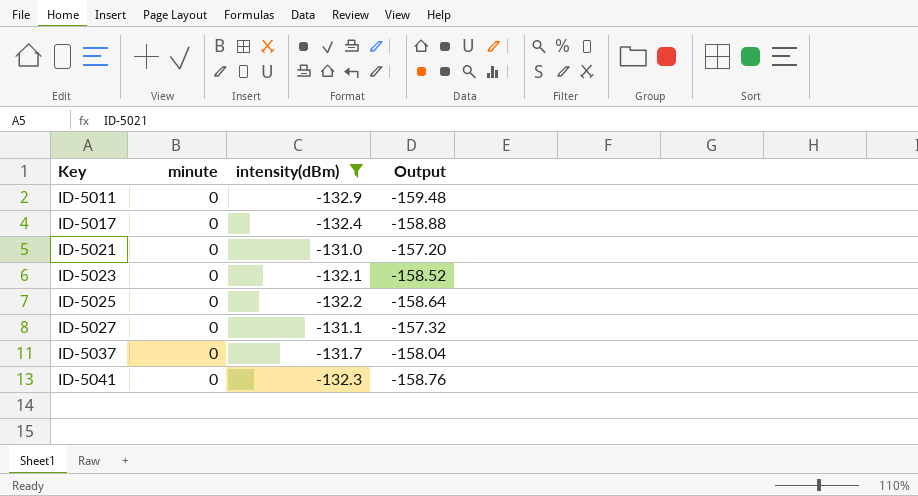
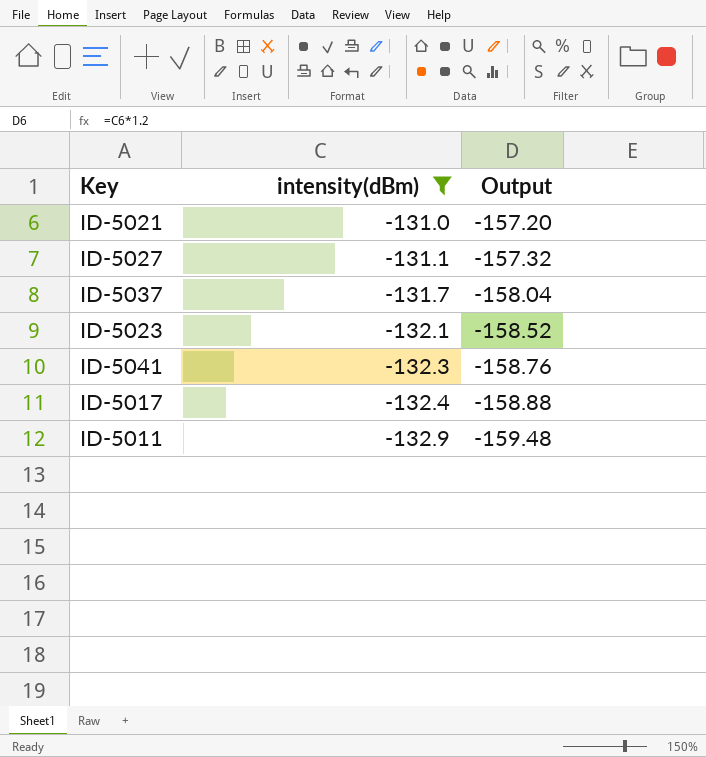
row order: Key ascending -> intensity(dBm) descending
column minute | position: 2 -> none
row ID-5025: 0 | -132.2 | -158.64 -> none

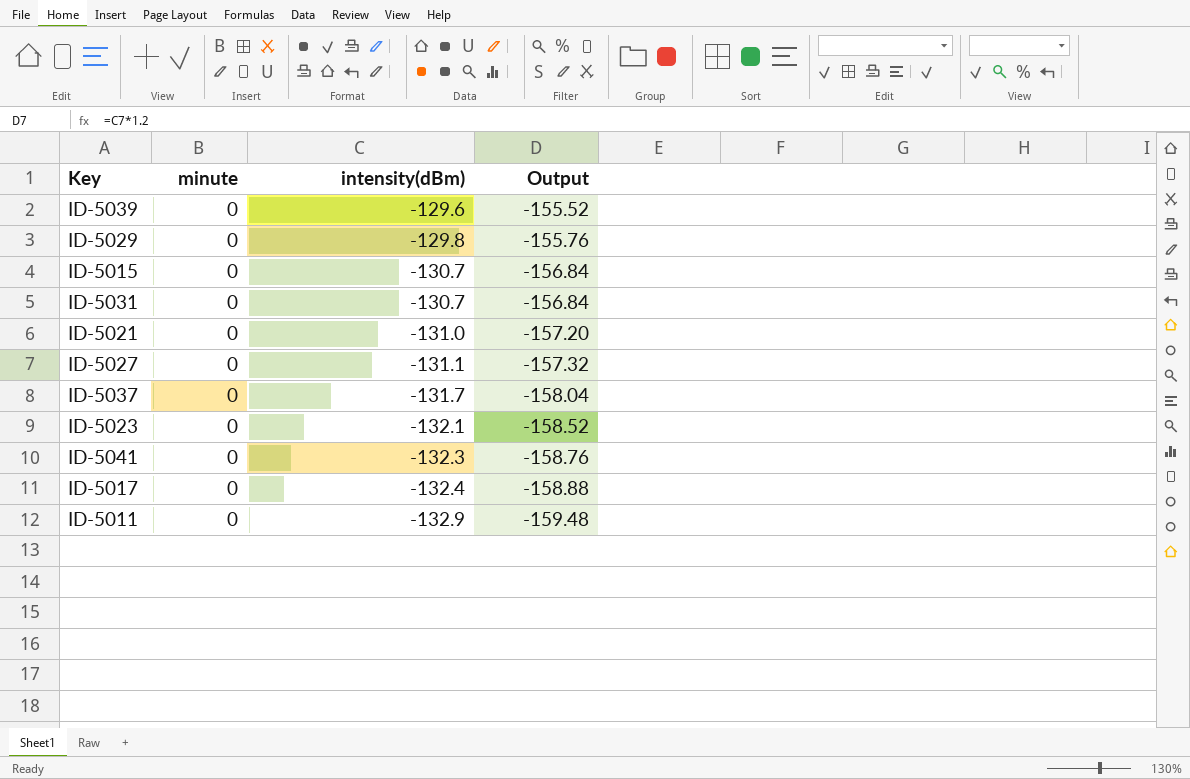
filter: intensity(dBm) <= -131.0 -> none
column minute | position: none -> 2

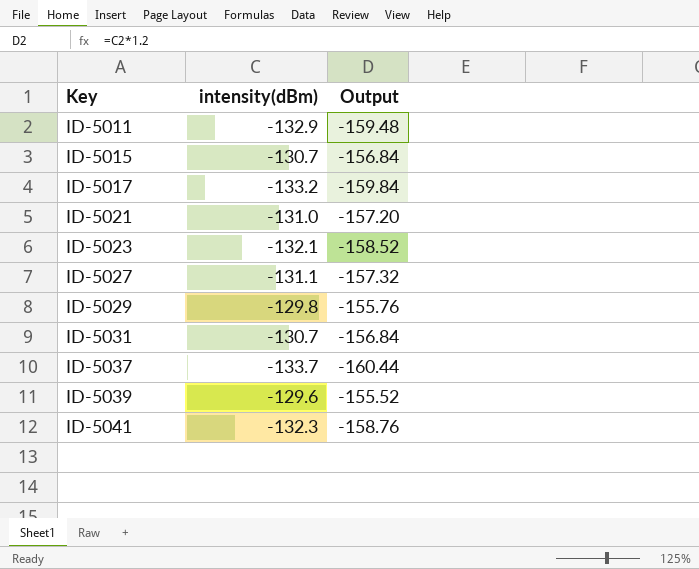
row order: intensity(dBm) descending -> Key ascending
column minute | position: 2 -> none
ID-5017 | intensity(dBm): -132.4 -> -133.2
ID-5017 | Output: -158.88 -> -159.84
ID-5037 | intensity(dBm): -131.7 -> -133.7
ID-5037 | Output: -158.04 -> -160.44

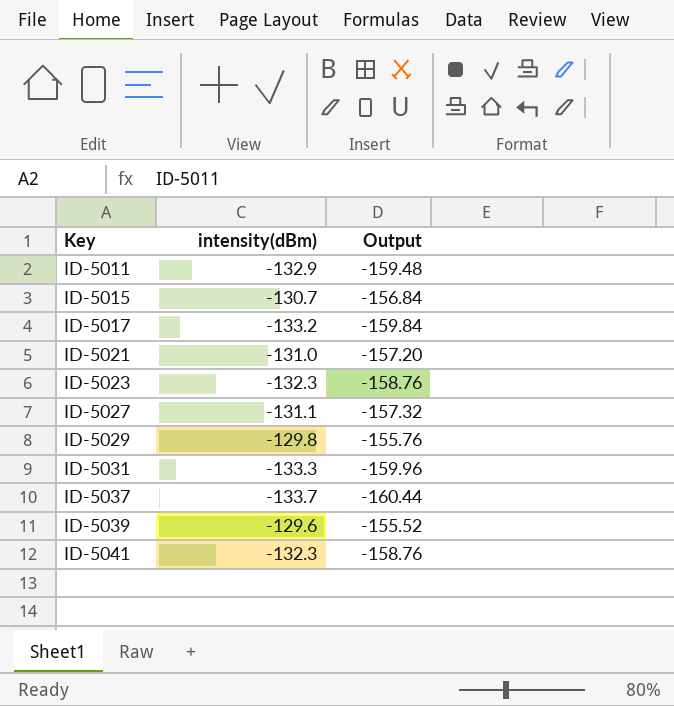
ID-5023 | intensity(dBm): -132.1 -> -132.3
ID-5023 | Output: -158.52 -> -158.76
ID-5031 | intensity(dBm): -130.7 -> -133.3
ID-5031 | Output: -156.84 -> -159.96

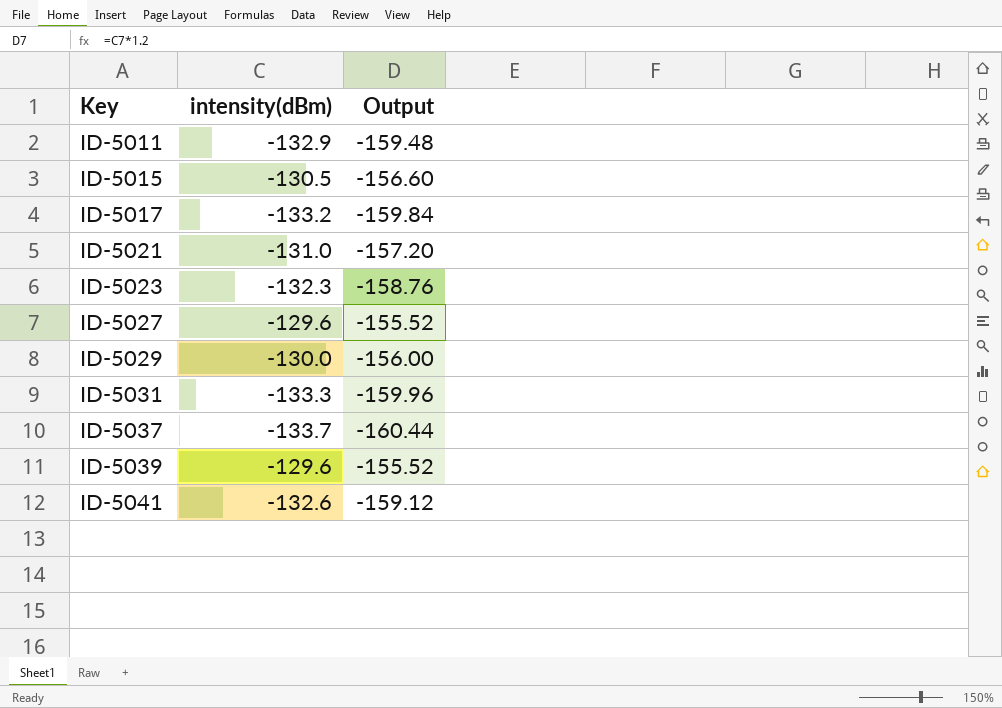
ID-5015 | intensity(dBm): -130.7 -> -130.5
ID-5015 | Output: -156.84 -> -156.60
ID-5027 | intensity(dBm): -131.1 -> -129.6
ID-5027 | Output: -157.32 -> -155.52
ID-5029 | intensity(dBm): -129.8 -> -130.0
ID-5029 | Output: -155.76 -> -156.00
ID-5041 | intensity(dBm): -132.3 -> -132.6
ID-5041 | Output: -158.76 -> -159.12

